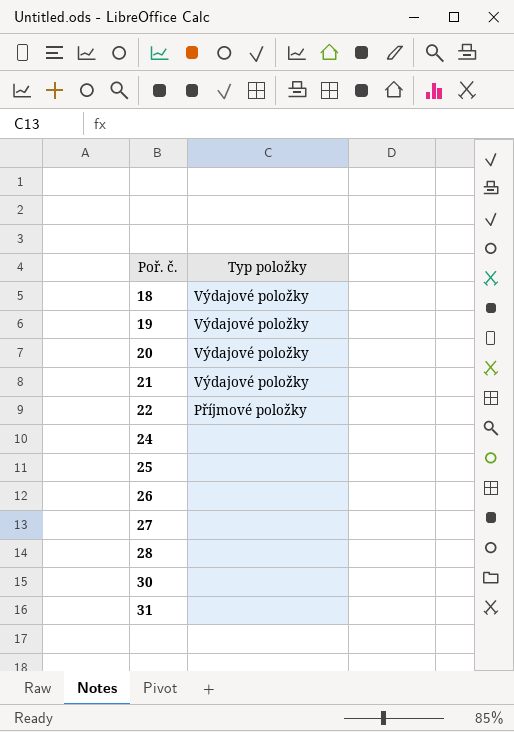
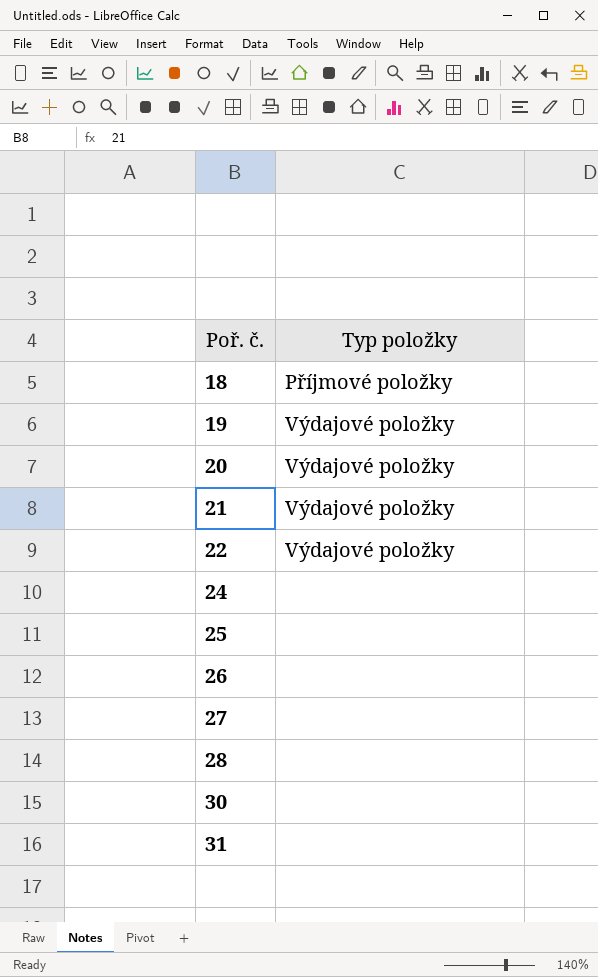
18 | Typ položky: Výdajové položky -> Příjmové položky
22 | Typ položky: Příjmové položky -> Výdajové položky

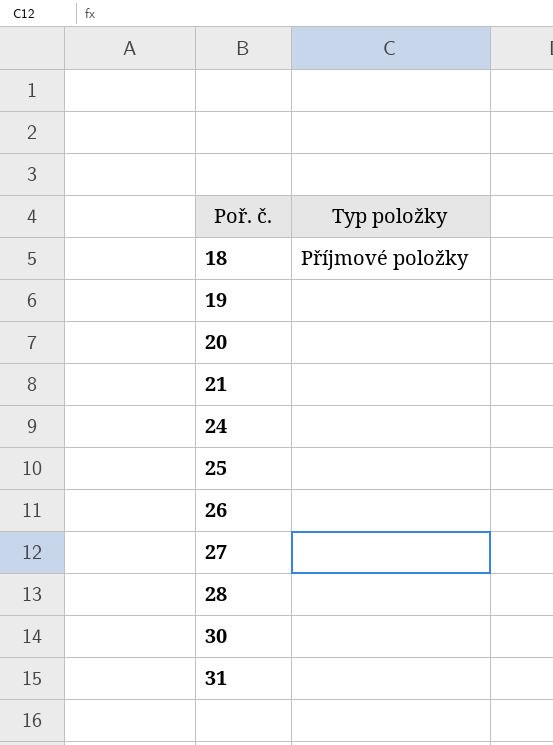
row 22: Výdajové položky -> none
19 | Typ položky: Výdajové položky -> none
20 | Typ položky: Výdajové položky -> none
21 | Typ položky: Výdajové položky -> none

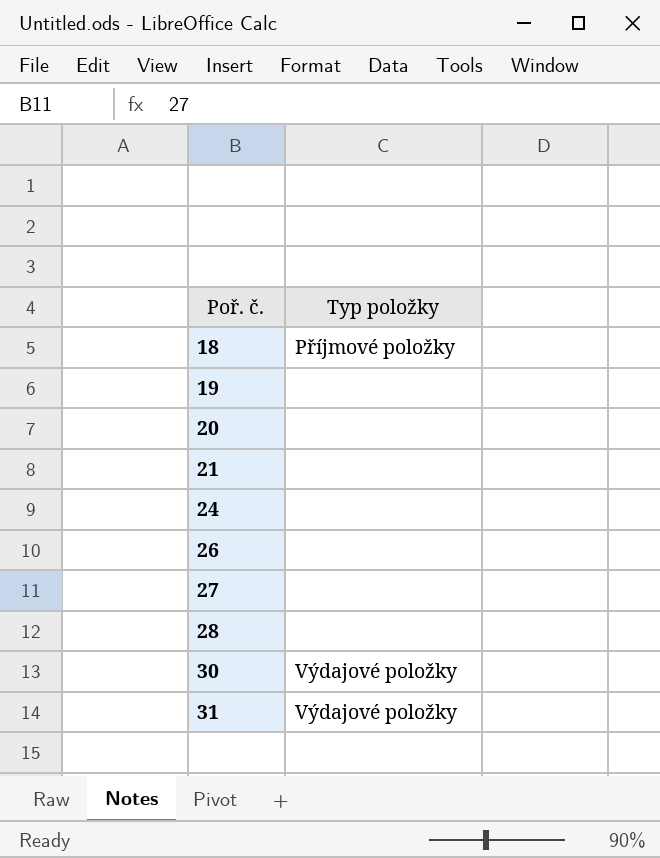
row 25: none -> none
30 | Typ položky: none -> Výdajové položky
31 | Typ položky: none -> Výdajové položky

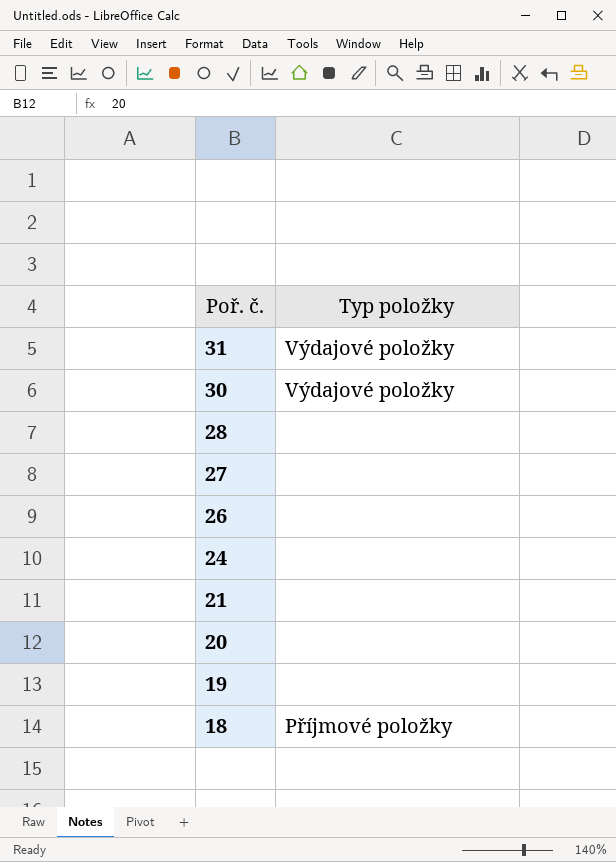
row order: Poř. č. ascending -> Poř. č. descending

